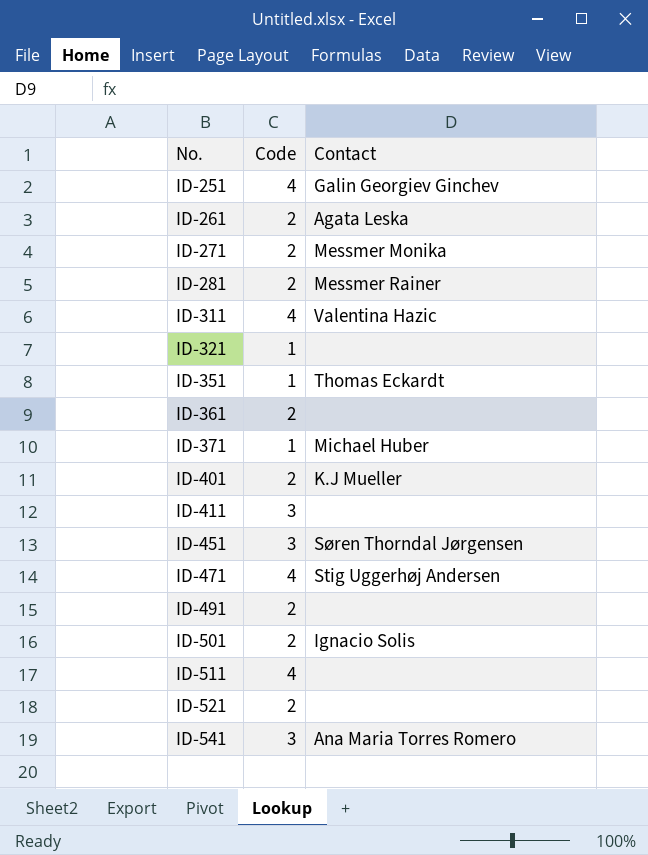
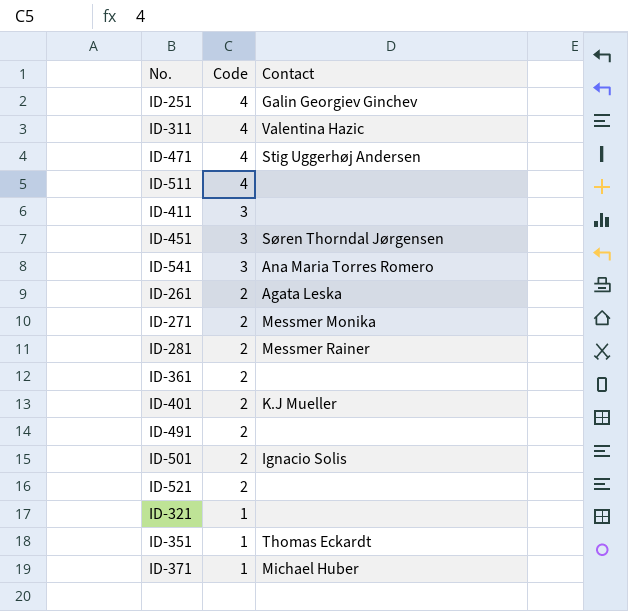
row order: No. ascending -> Code descending

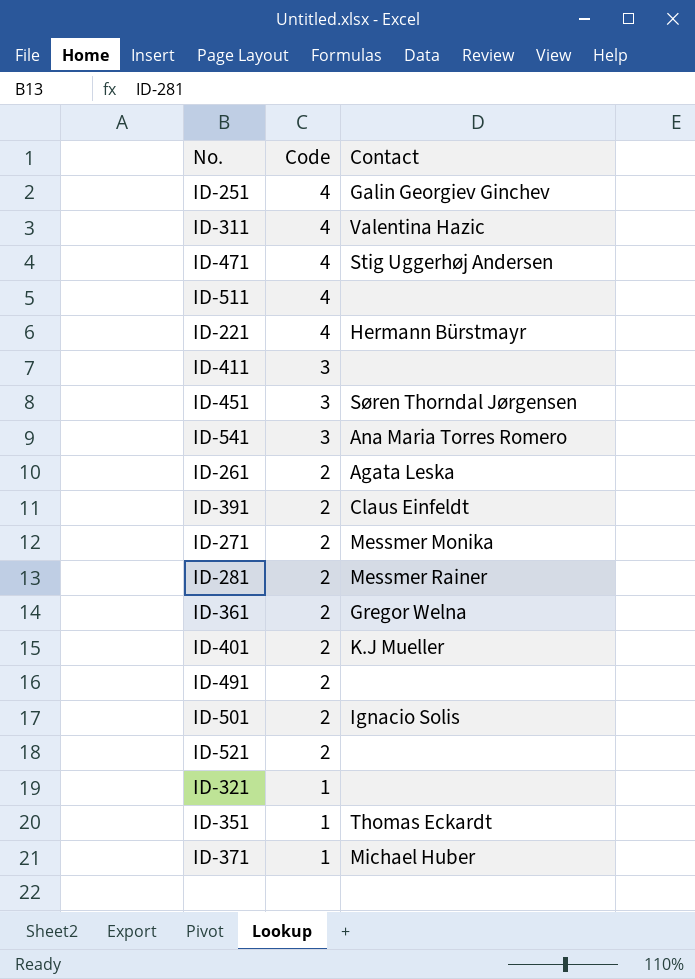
row ID-221: none -> 4 | Hermann Bürstmayr
row ID-391: none -> 2 | Claus Einfeldt
ID-361 | Contact: none -> Gregor Welna

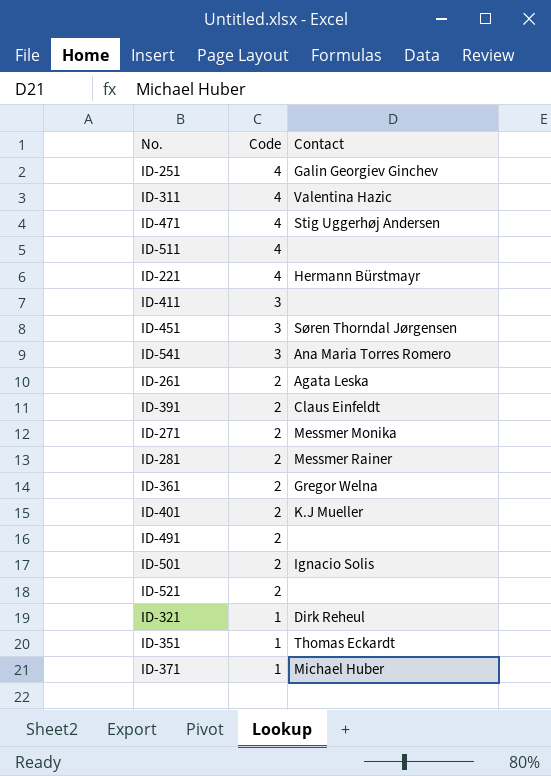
ID-321 | Contact: none -> Dirk Reheul

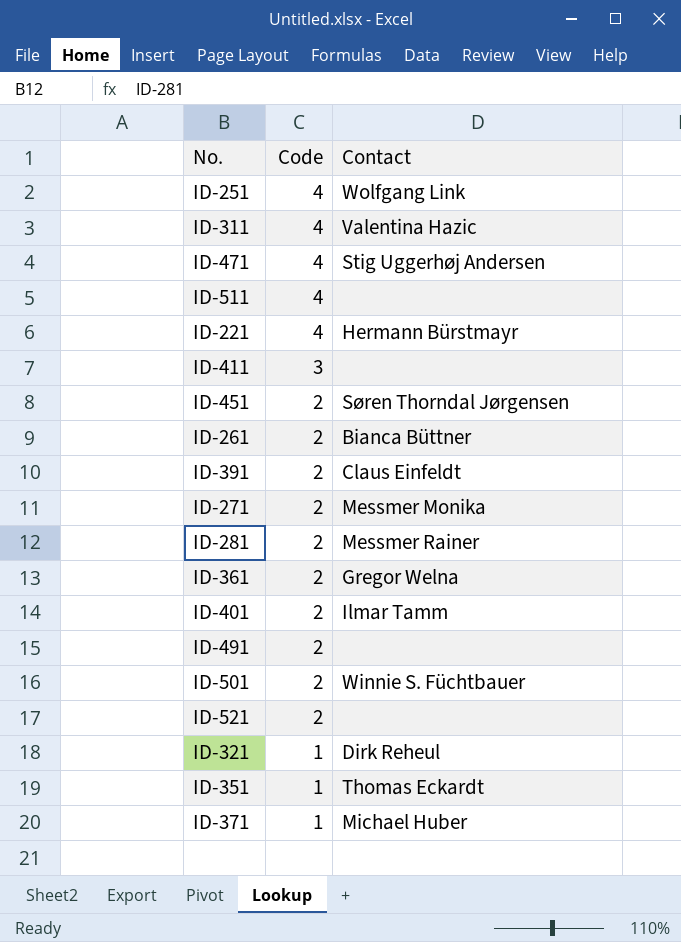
row ID-541: 3 | Ana Maria Torres Romero -> none
ID-251 | Contact: Galin Georgiev Ginchev -> Wolfgang Link
ID-451 | Code: 3 -> 2
ID-261 | Contact: Agata Leska -> Bianca Büttner
ID-401 | Contact: K.J Mueller -> Ilmar Tamm
ID-501 | Contact: Ignacio Solis -> Winnie S. Füchtbauer

